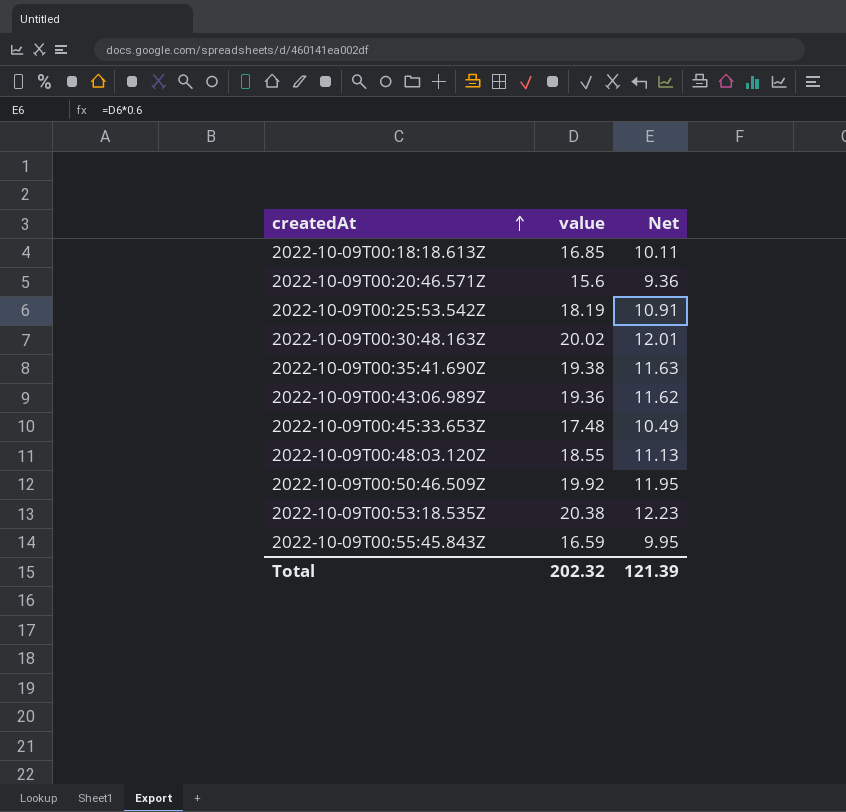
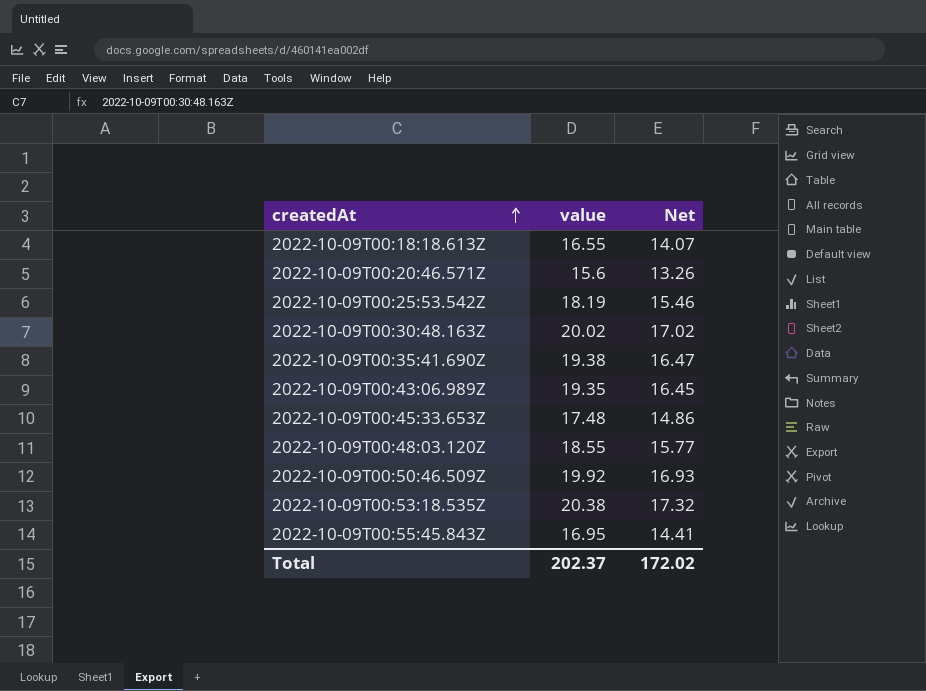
column Net | formula: [value] * 0.6 -> [value] * 0.85
2022-10-09T00:18:18.613Z | value: 16.85 -> 16.55
2022-10-09T00:43:06.989Z | value: 19.36 -> 19.35
2022-10-09T00:55:45.843Z | value: 16.59 -> 16.95
Total | value: 202.32 -> 202.37
Total | Net: 121.39 -> 172.02

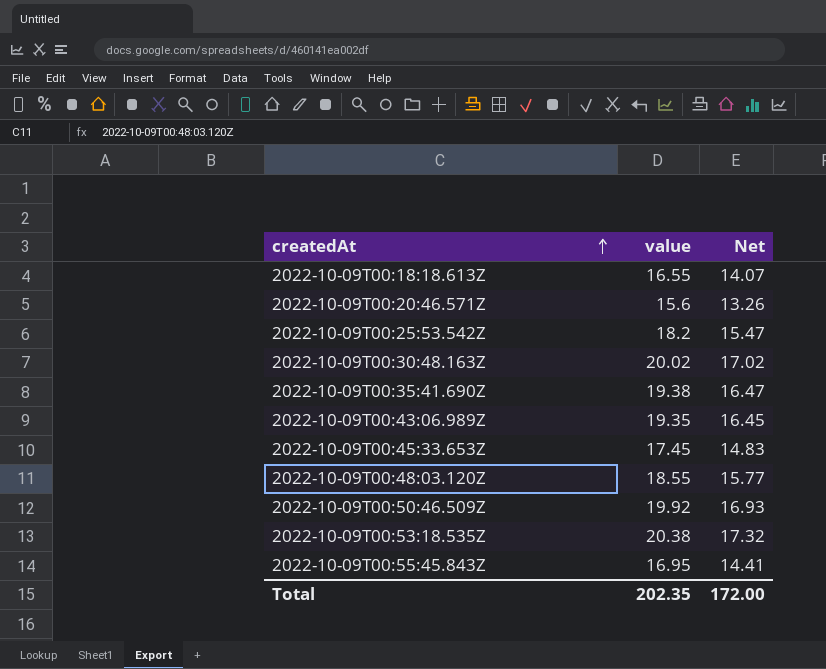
2022-10-09T00:25:53.542Z | value: 18.19 -> 18.2
2022-10-09T00:25:53.542Z | Net: 15.46 -> 15.47
2022-10-09T00:45:33.653Z | value: 17.48 -> 17.45
2022-10-09T00:45:33.653Z | Net: 14.86 -> 14.83
Total | value: 202.37 -> 202.35
Total | Net: 172.02 -> 172.00

